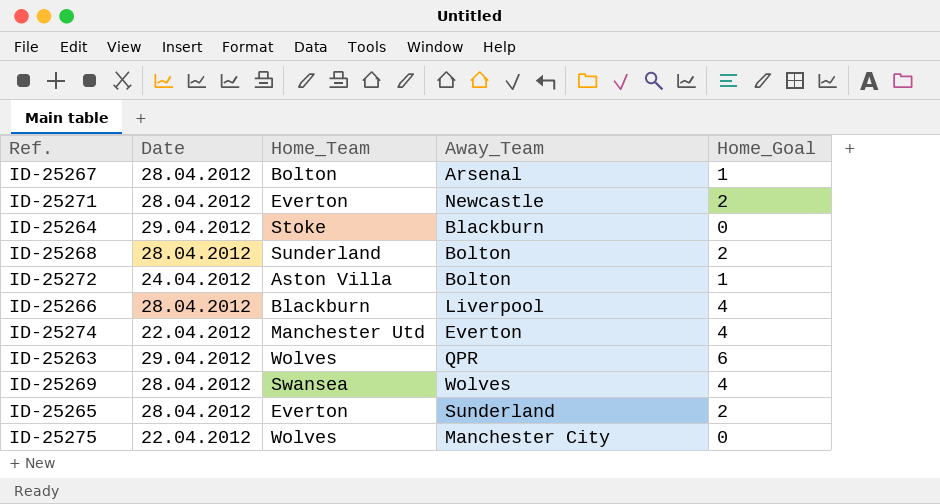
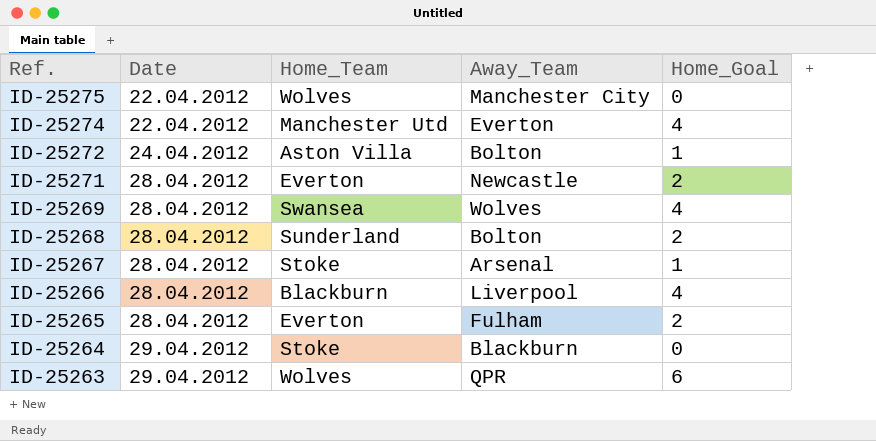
row order: none -> Ref. descending
ID-25267 | Home_Team: Bolton -> Stoke
ID-25265 | Away_Team: Sunderland -> Fulham

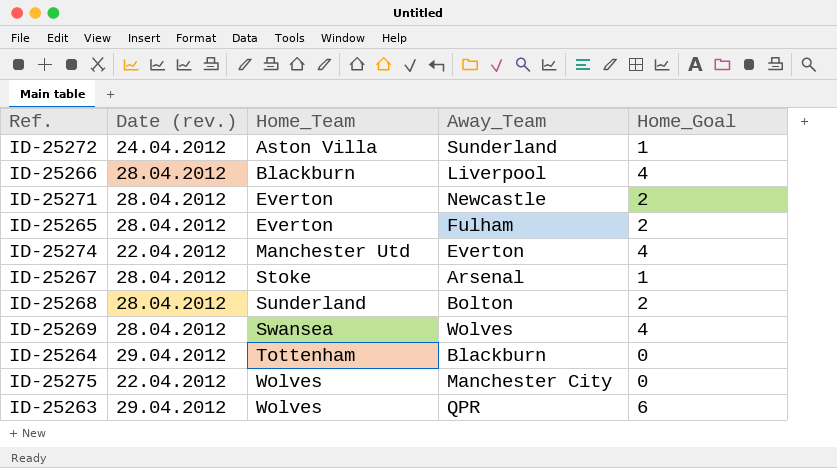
row order: Ref. descending -> Home_Team ascending
column name: Date -> Date (rev.)
ID-25272 | Away_Team: Bolton -> Sunderland
ID-25264 | Home_Team: Stoke -> Tottenham

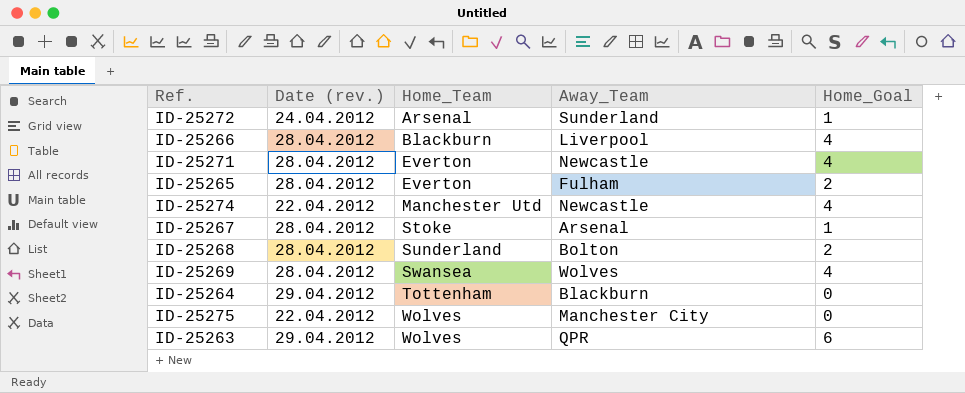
ID-25272 | Home_Team: Aston Villa -> Arsenal
ID-25271 | Home_Goal: 2 -> 4
ID-25274 | Away_Team: Everton -> Newcastle

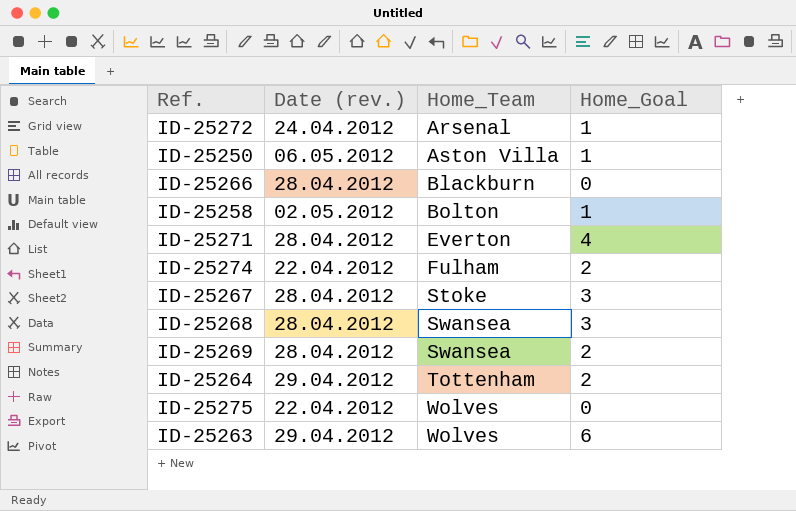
column Away_Team | position: 4 -> none
row ID-25265: 28.04.2012 | Everton | Fulham | 2 -> none
row ID-25250: none -> 06.05.2012 | Aston Villa | 1
ID-25266 | Home_Goal: 4 -> 0
row ID-25258: none -> 02.05.2012 | Bolton | 1
ID-25274 | Home_Team: Manchester Utd -> Fulham
ID-25274 | Home_Goal: 4 -> 2
ID-25267 | Home_Goal: 1 -> 3
ID-25268 | Home_Team: Sunderland -> Swansea
ID-25268 | Home_Goal: 2 -> 3
ID-25269 | Home_Goal: 4 -> 2
ID-25264 | Home_Goal: 0 -> 2

